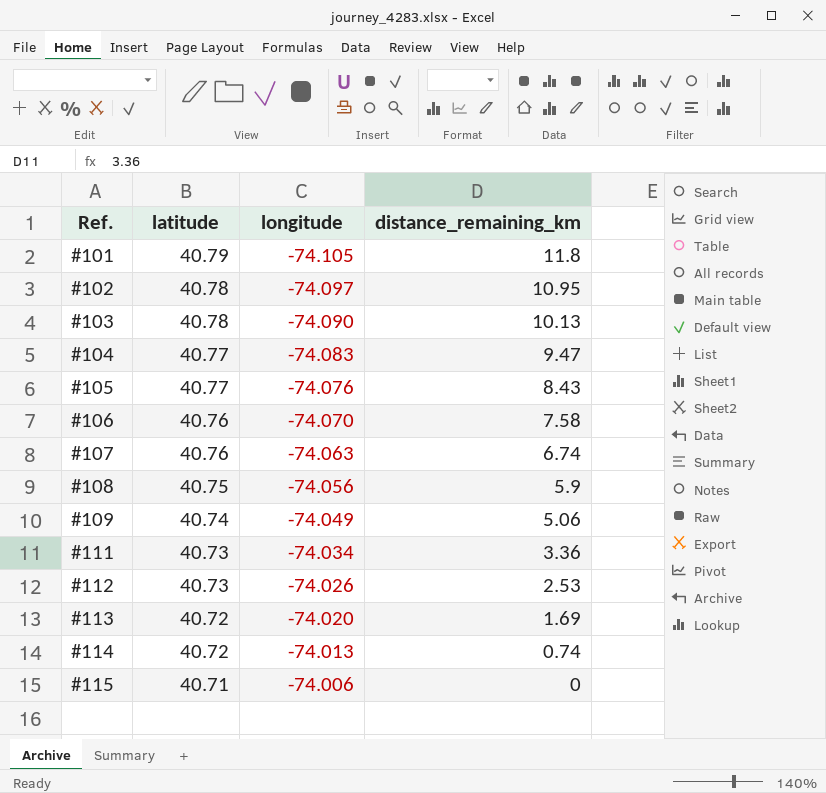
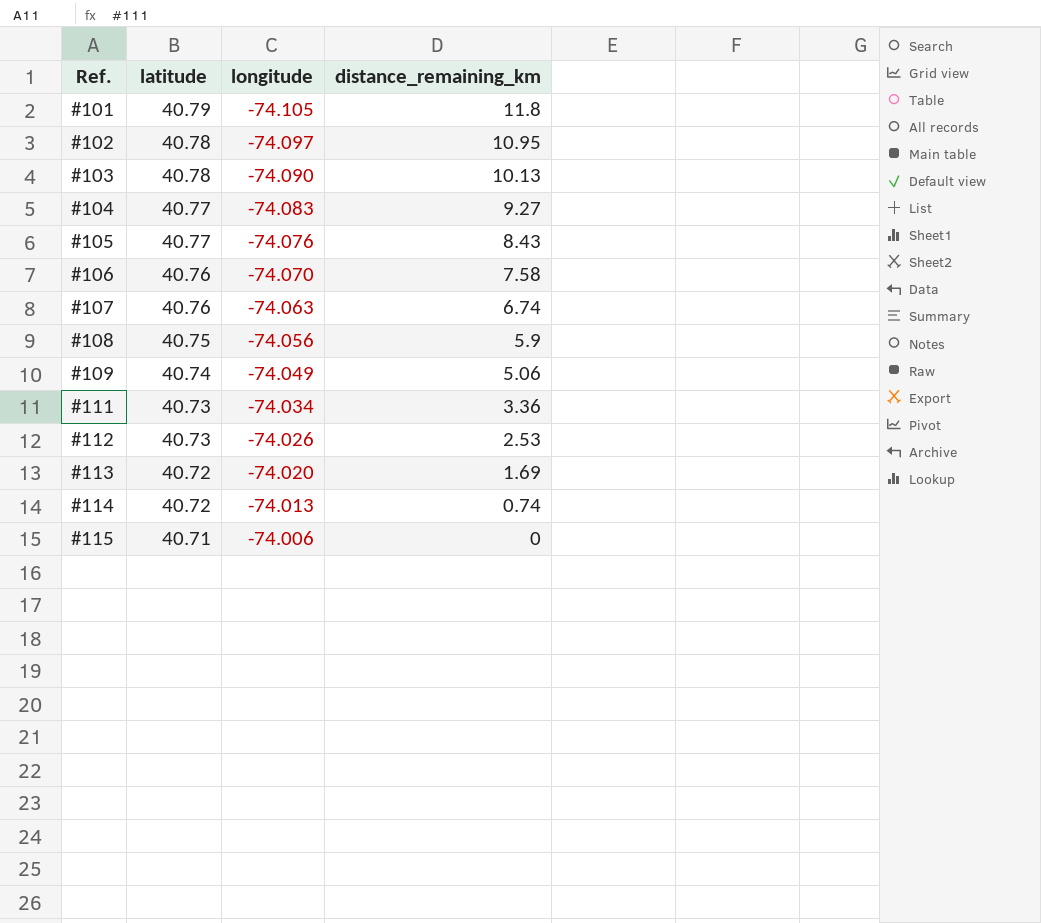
#104 | distance_remaining_km: 9.47 -> 9.27

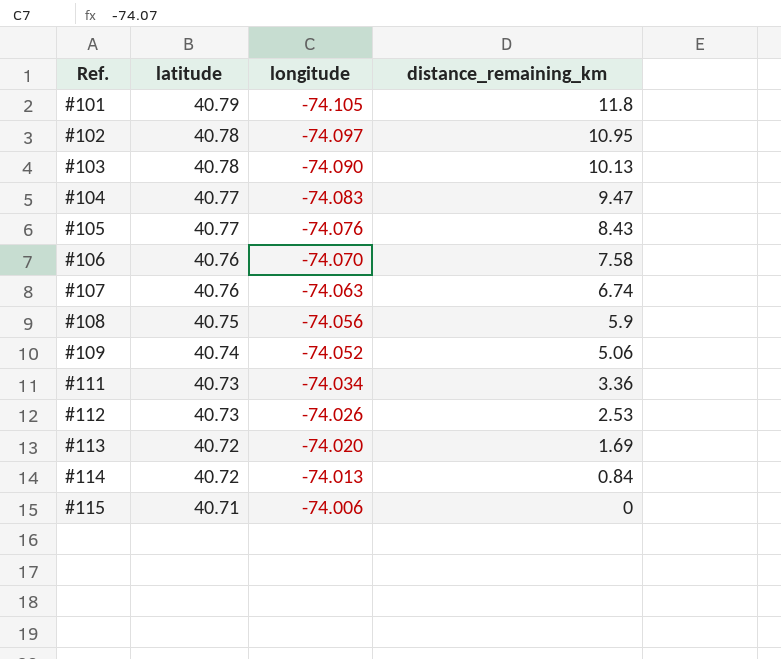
#104 | distance_remaining_km: 9.27 -> 9.47
#109 | longitude: -74.049 -> -74.052
#114 | distance_remaining_km: 0.74 -> 0.84

